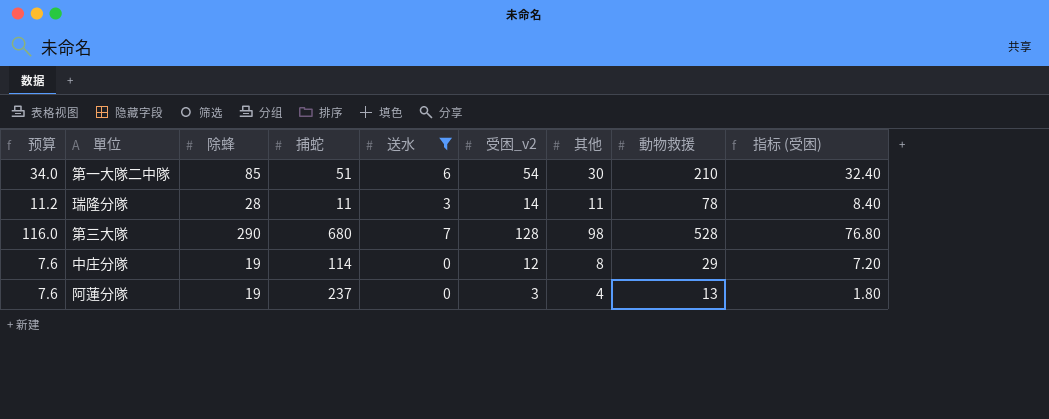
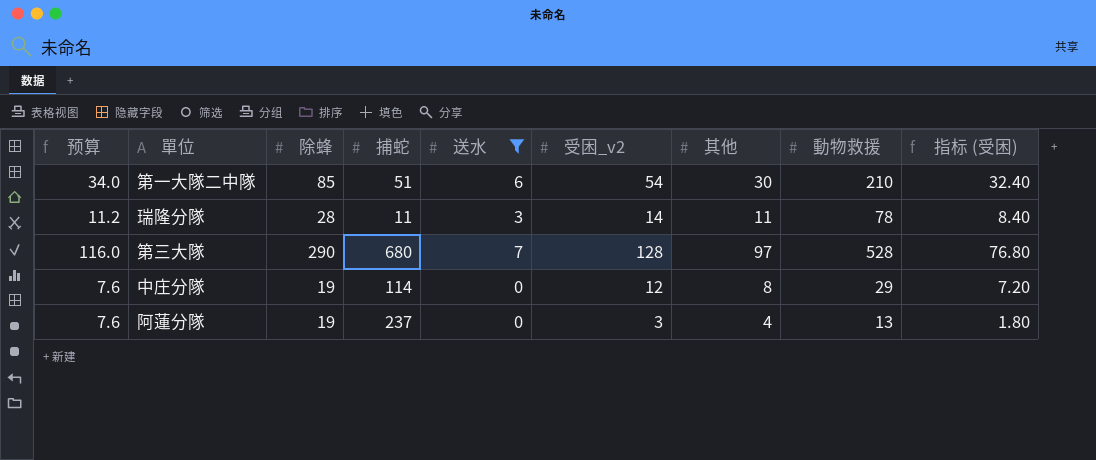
第三大隊 | 其他: 98 -> 97

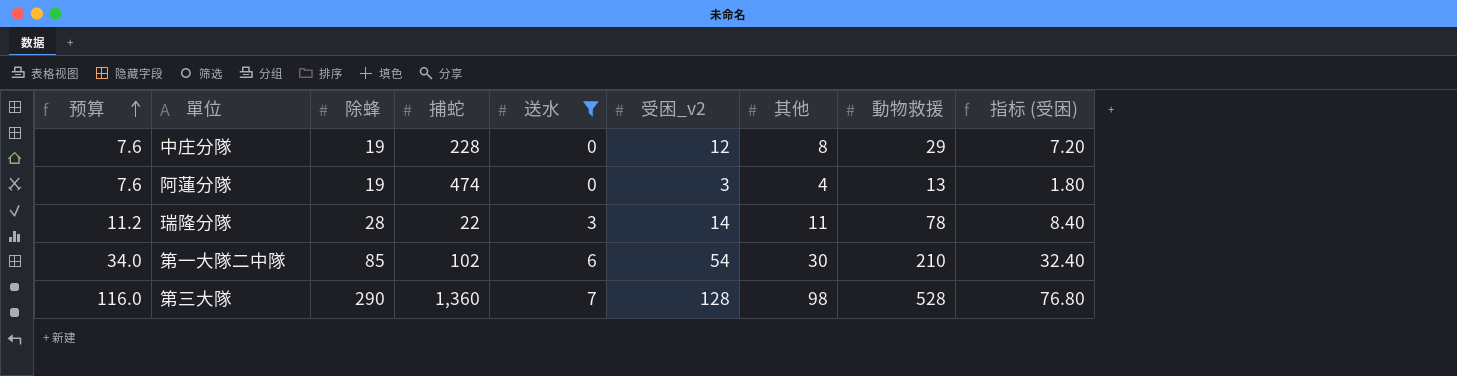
row order: none -> 预算 ascending
中庄分隊 | 捕蛇: 114 -> 228
阿蓮分隊 | 捕蛇: 237 -> 474
瑞隆分隊 | 捕蛇: 11 -> 22
第一大隊二中隊 | 捕蛇: 51 -> 102
第三大隊 | 捕蛇: 680 -> 1,360
第三大隊 | 其他: 97 -> 98

